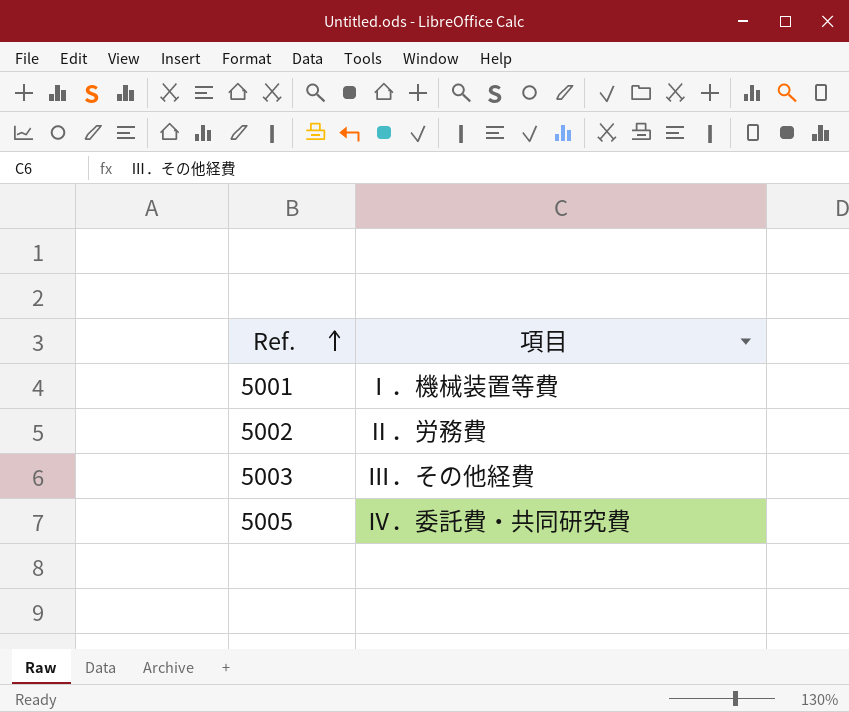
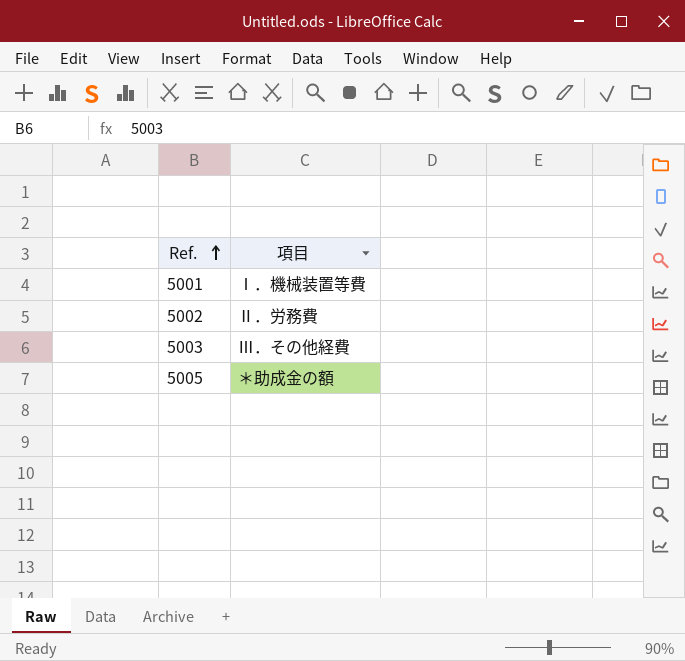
5005 | 項目: Ⅳ．委託費・共同研究費 -> ＊助成金の額

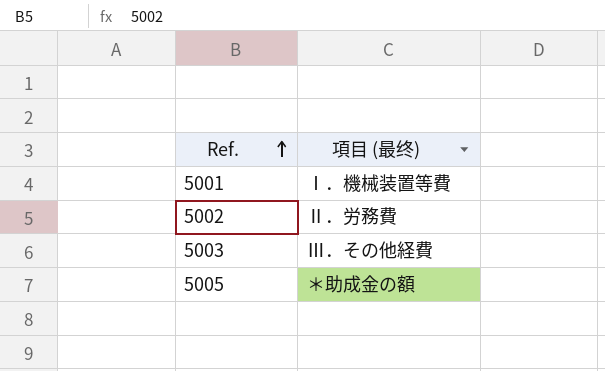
column name: 項目 -> 項目 (最终)

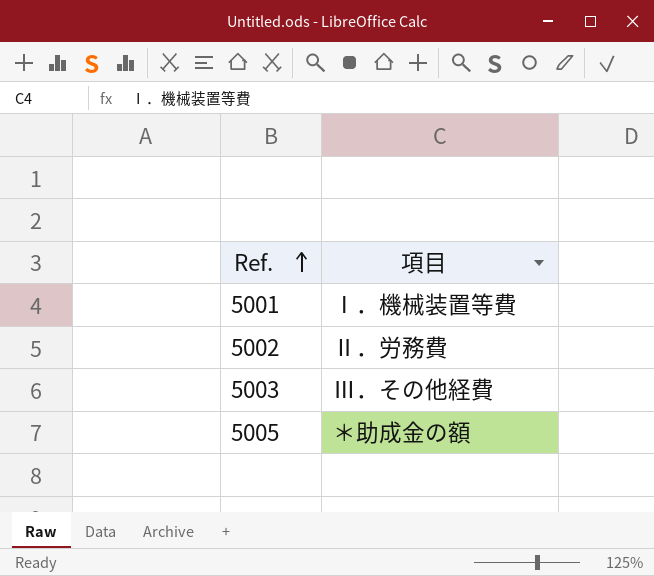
column name: 項目 (最终) -> 項目

